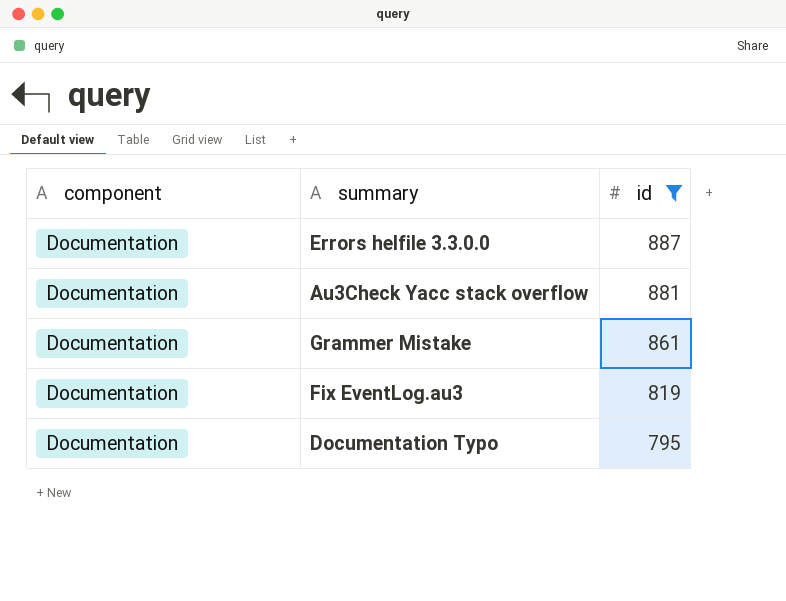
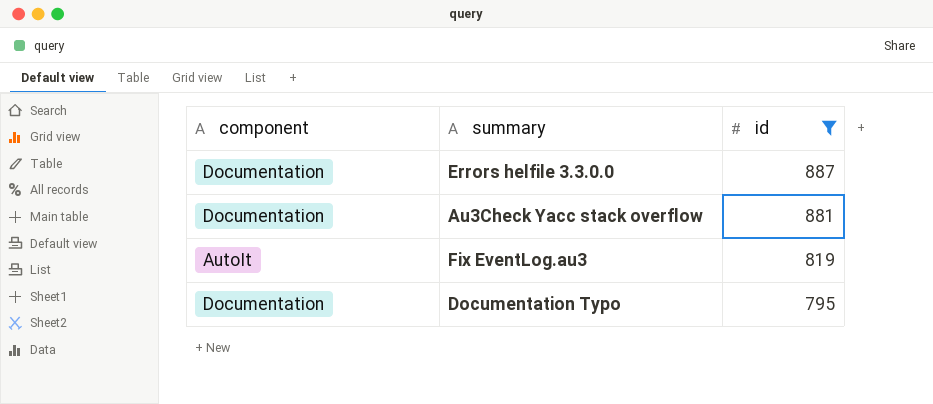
row Grammer Mistake: Documentation | 861 -> none
Fix EventLog.au3 | component: Documentation -> AutoIt

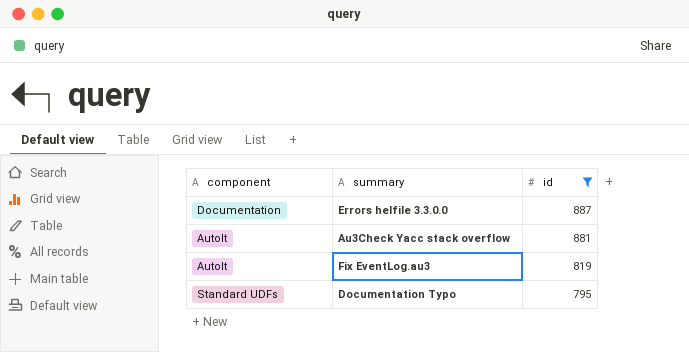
Au3Check Yacc stack overflow | component: Documentation -> AutoIt
Documentation Typo | component: Documentation -> Standard UDFs

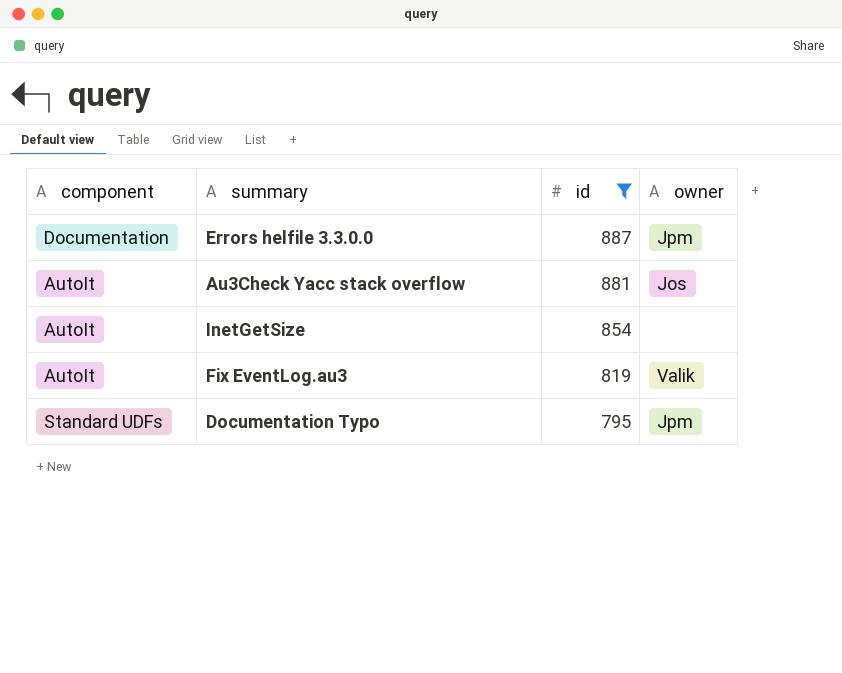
column owner | position: none -> 4
row InetGetSize: none -> AutoIt | 854 | none

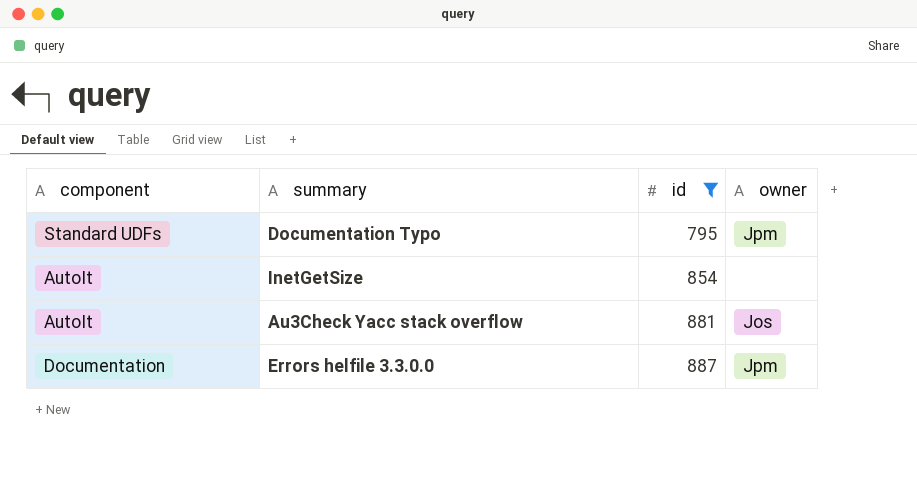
row order: id descending -> id ascending
row Fix EventLog.au3: AutoIt | 819 | Valik -> none

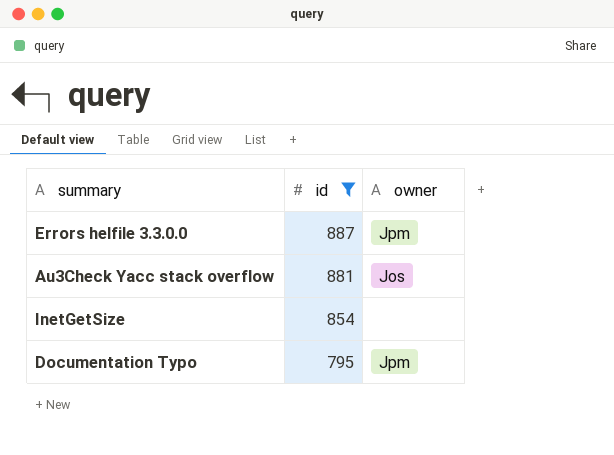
row order: id ascending -> id descending
column component | position: 1 -> none

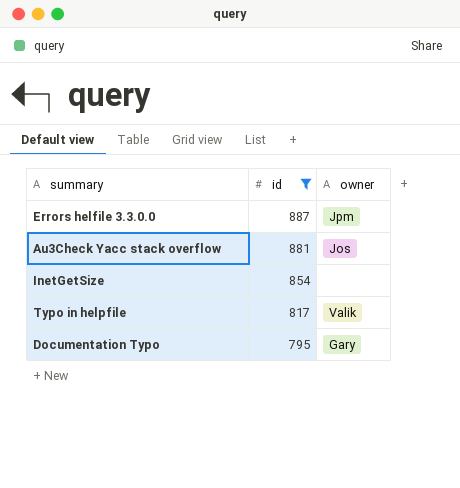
row Typo in helpfile: none -> 817 | Valik
Documentation Typo | owner: Jpm -> Gary

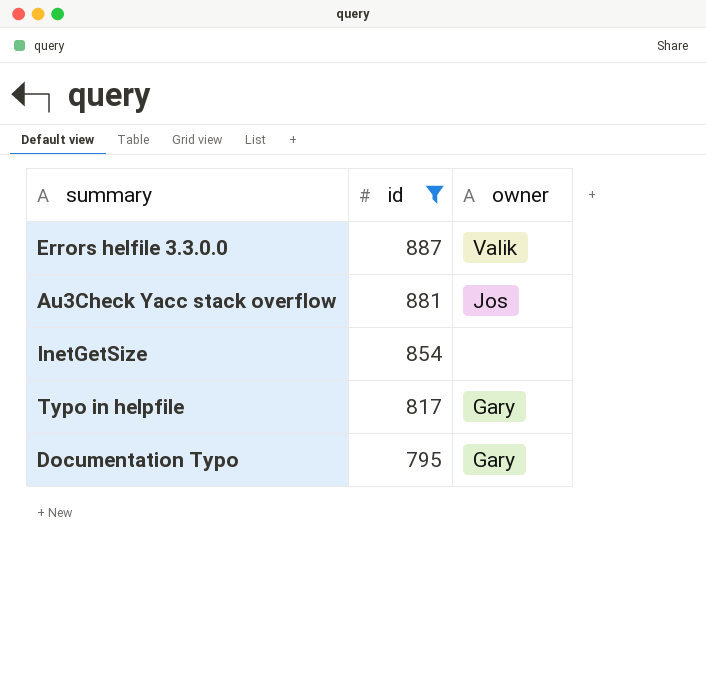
Errors helfile 3.3.0.0 | owner: Jpm -> Valik
Typo in helpfile | owner: Valik -> Gary

